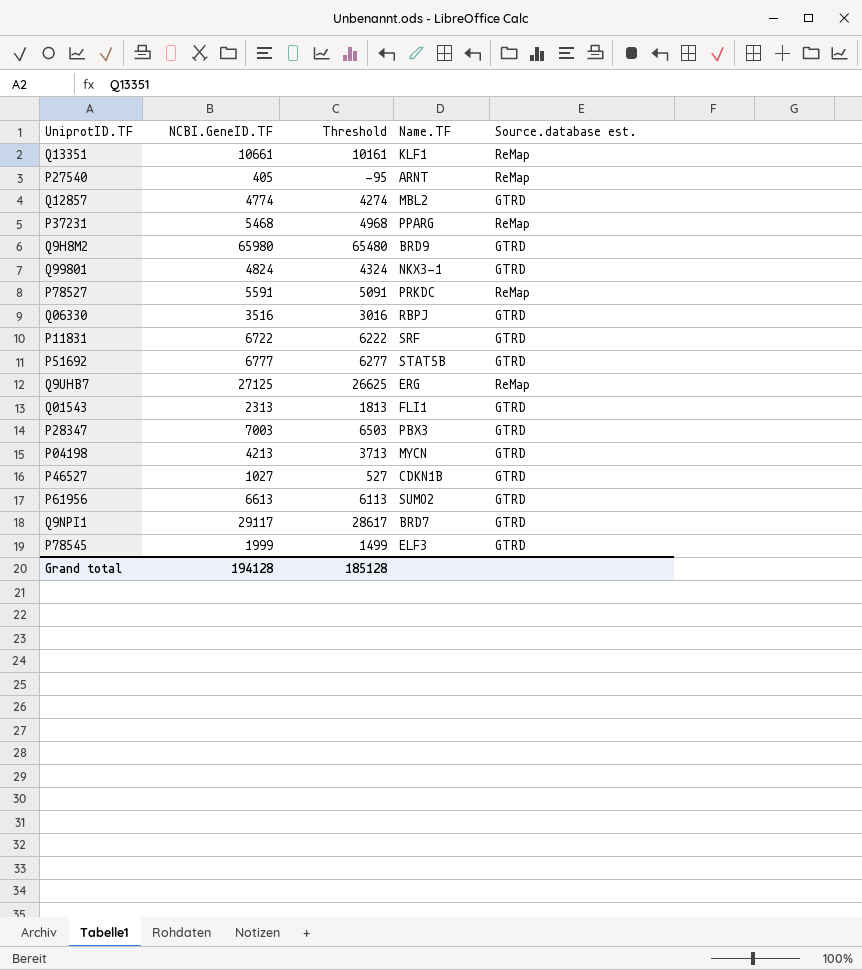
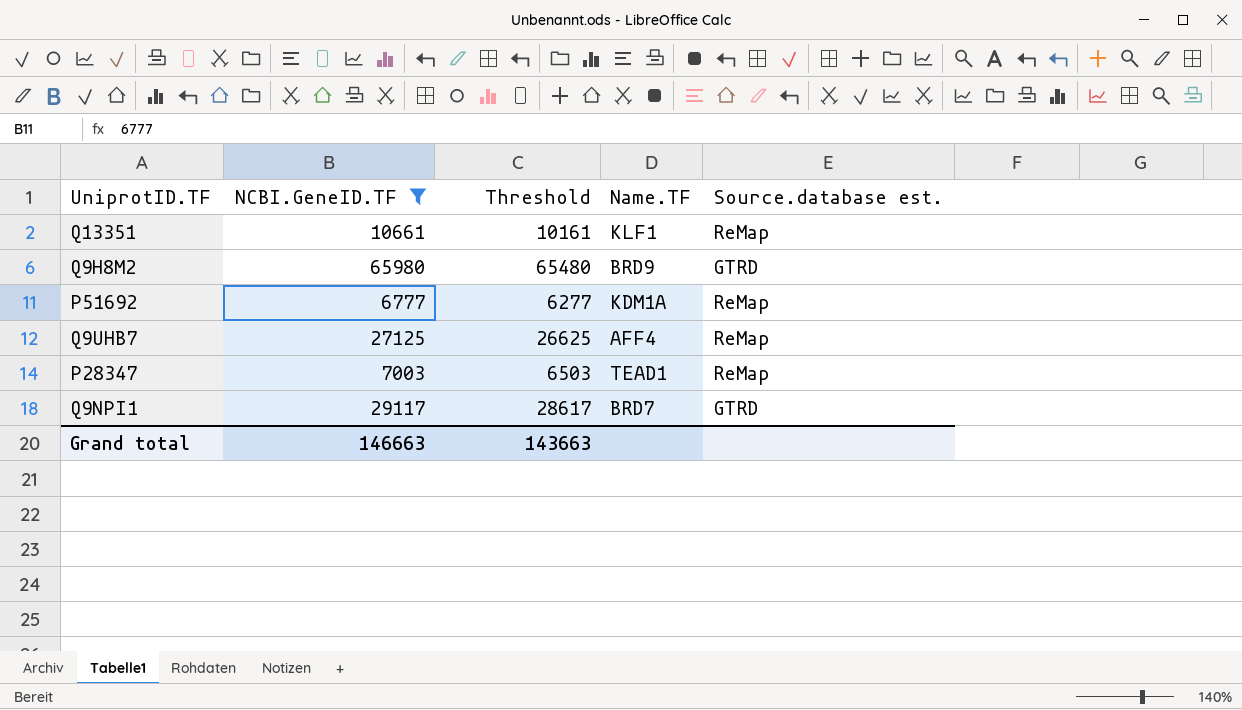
filter: none -> NCBI.GeneID.TF >= 6777
P51692 | Name.TF: STAT5B -> KDM1A
P51692 | Source.database est.: GTRD -> ReMap
Q9UHB7 | Name.TF: ERG -> AFF4
P28347 | Name.TF: PBX3 -> TEAD1
P28347 | Source.database est.: GTRD -> ReMap
Grand total | NCBI.GeneID.TF: 194128 -> 146663
Grand total | Threshold: 185128 -> 143663

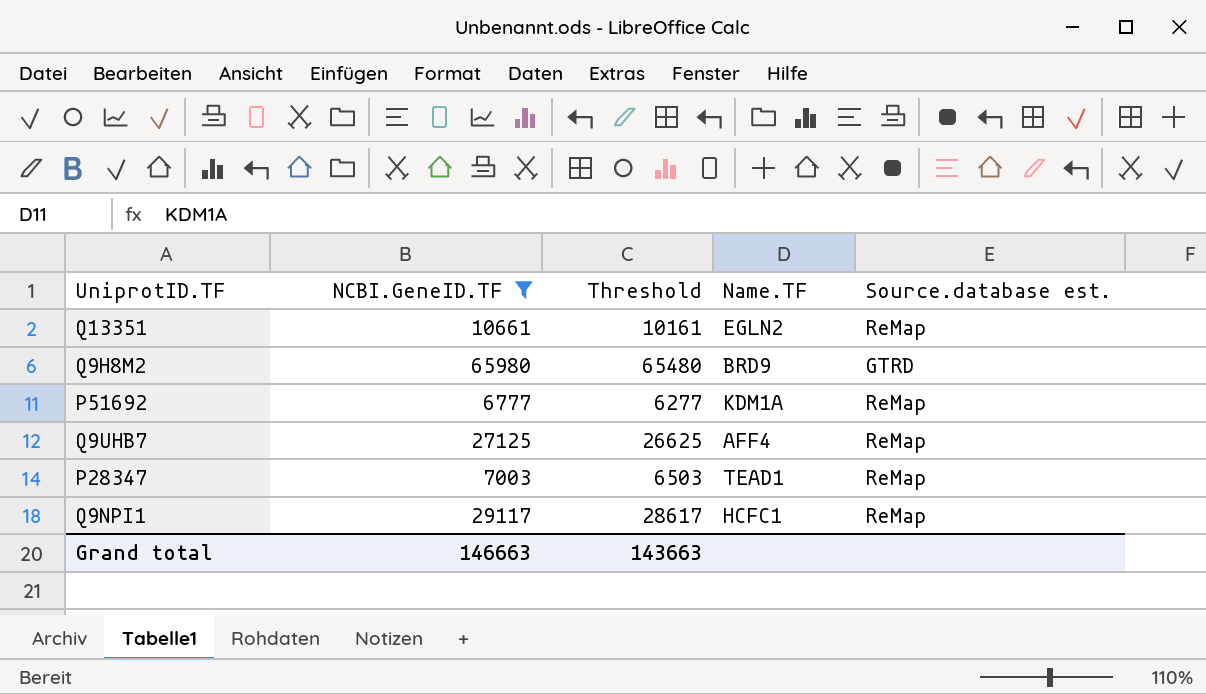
Q13351 | Name.TF: KLF1 -> EGLN2
Q9NPI1 | Name.TF: BRD7 -> HCFC1
Q9NPI1 | Source.database est.: GTRD -> ReMap

